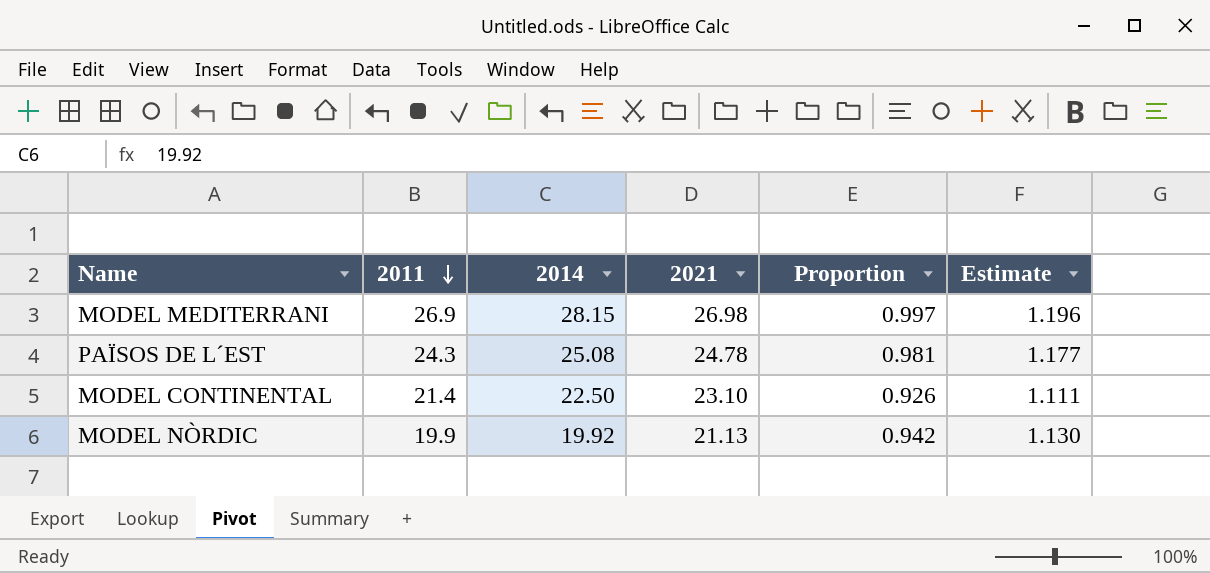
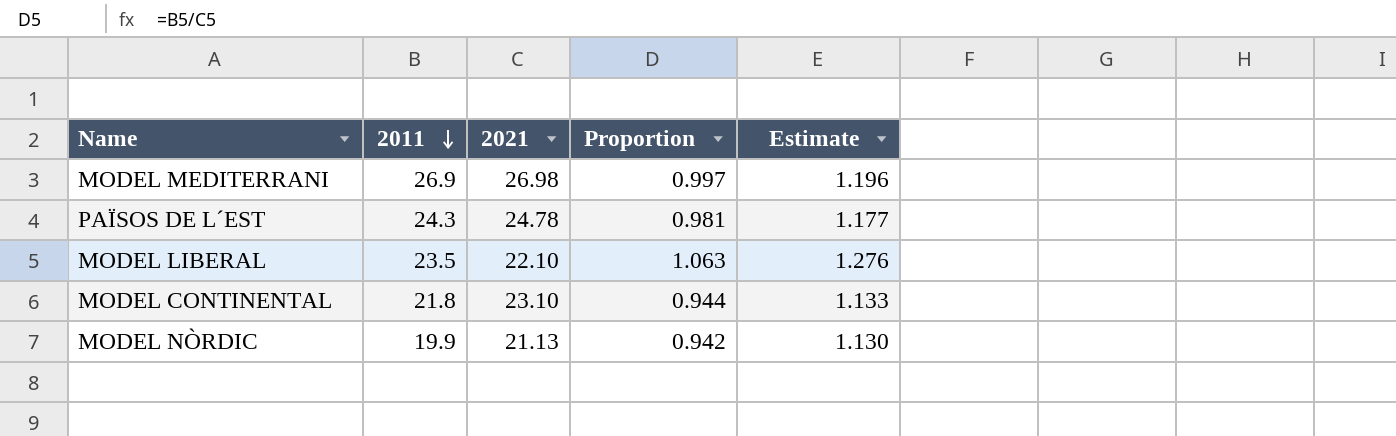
column 2014 | position: 3 -> none
row MODEL LIBERAL: none -> 23.5 | 22.10 | 1.063 | 1.276
MODEL CONTINENTAL | 2011: 21.4 -> 21.8
MODEL CONTINENTAL | Proportion: 0.926 -> 0.944
MODEL CONTINENTAL | Estimate: 1.111 -> 1.133

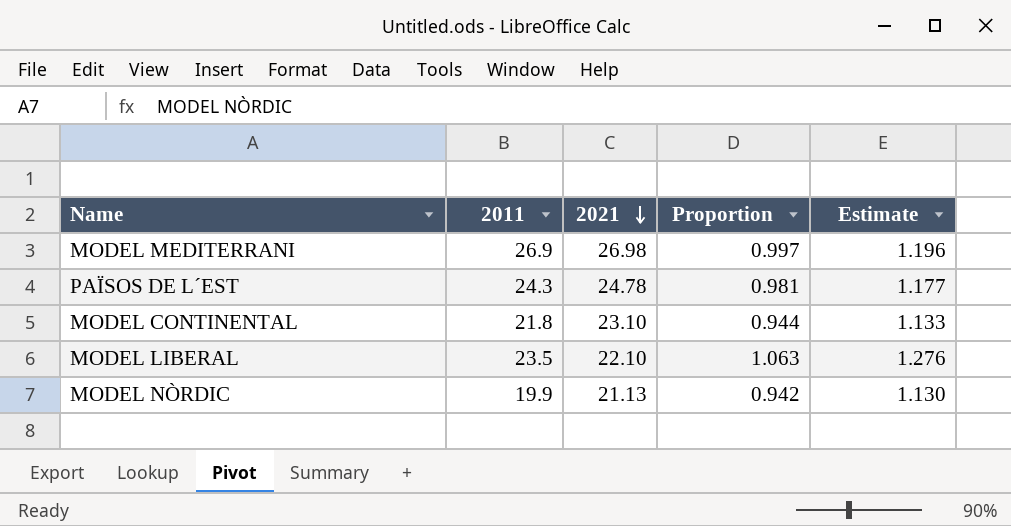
row order: 2011 descending -> 2021 descending

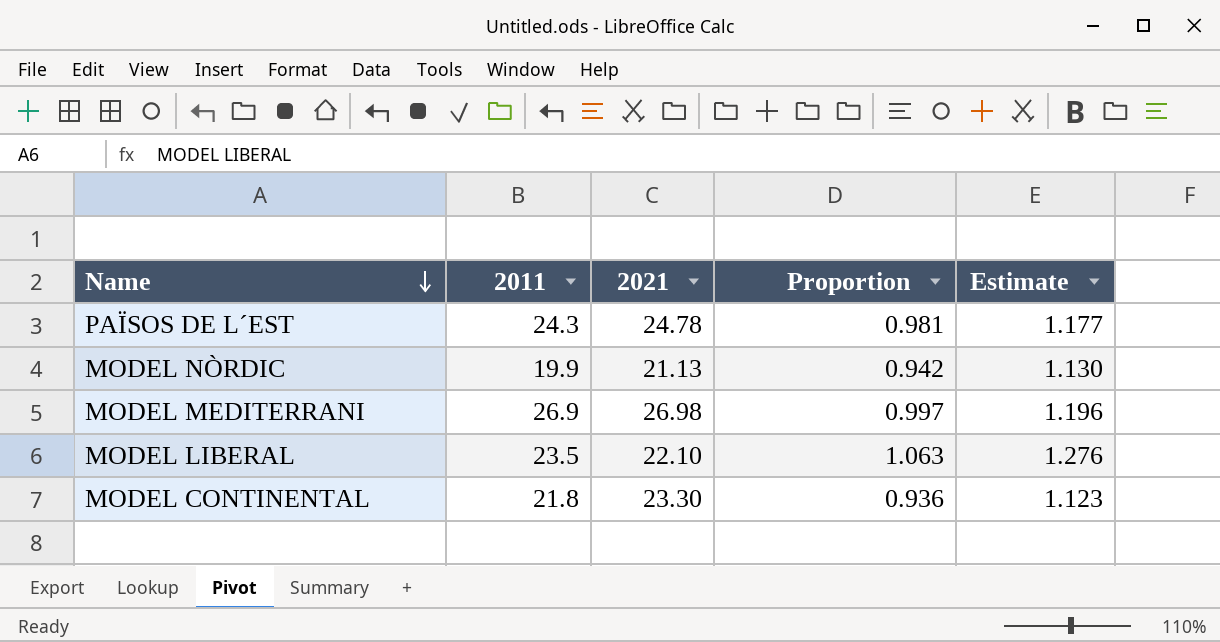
row order: 2021 descending -> Name descending
MODEL CONTINENTAL | 2021: 23.10 -> 23.30
MODEL CONTINENTAL | Proportion: 0.944 -> 0.936
MODEL CONTINENTAL | Estimate: 1.133 -> 1.123

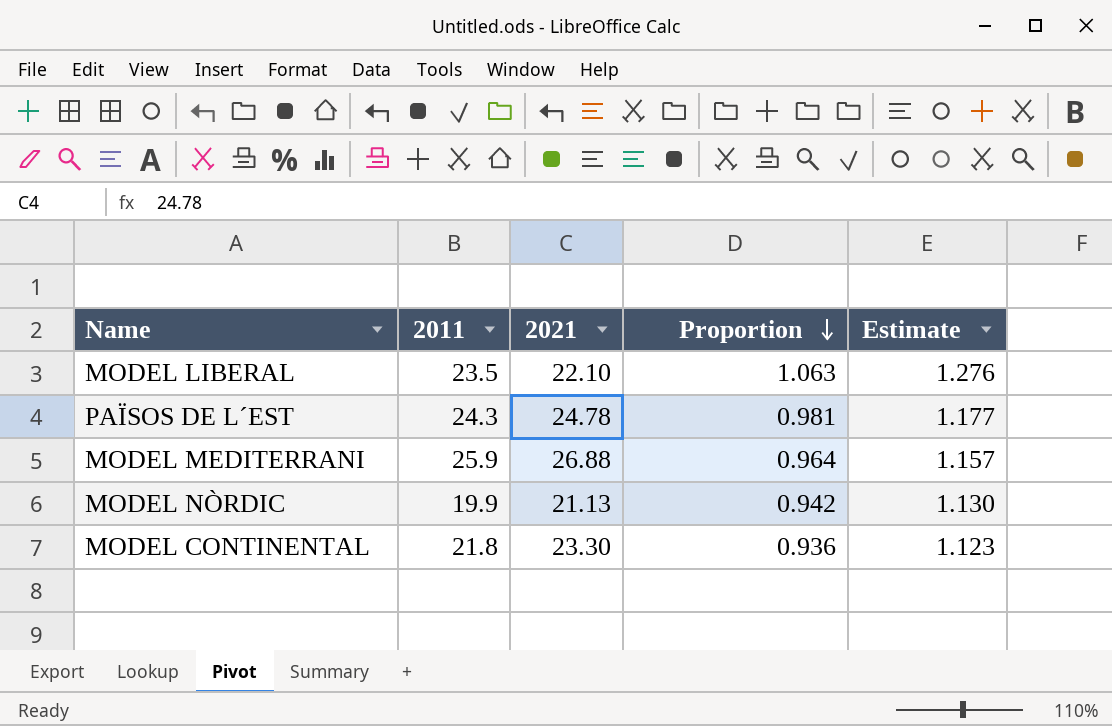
row order: Name descending -> Proportion descending
MODEL MEDITERRANI | 2011: 26.9 -> 25.9
MODEL MEDITERRANI | 2021: 26.98 -> 26.88
MODEL MEDITERRANI | Proportion: 0.997 -> 0.964
MODEL MEDITERRANI | Estimate: 1.196 -> 1.157

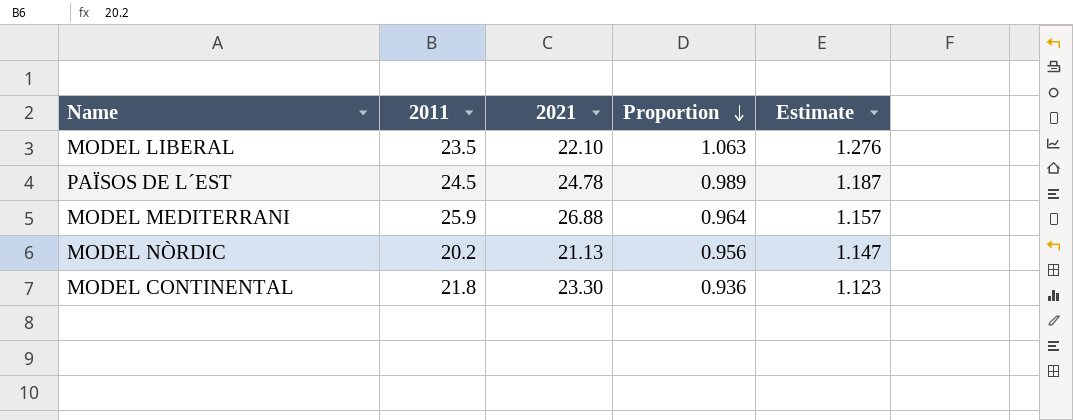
PAÏSOS DE L´EST | 2011: 24.3 -> 24.5
PAÏSOS DE L´EST | Proportion: 0.981 -> 0.989
PAÏSOS DE L´EST | Estimate: 1.177 -> 1.187
MODEL NÒRDIC | 2011: 19.9 -> 20.2
MODEL NÒRDIC | Proportion: 0.942 -> 0.956
MODEL NÒRDIC | Estimate: 1.130 -> 1.147

